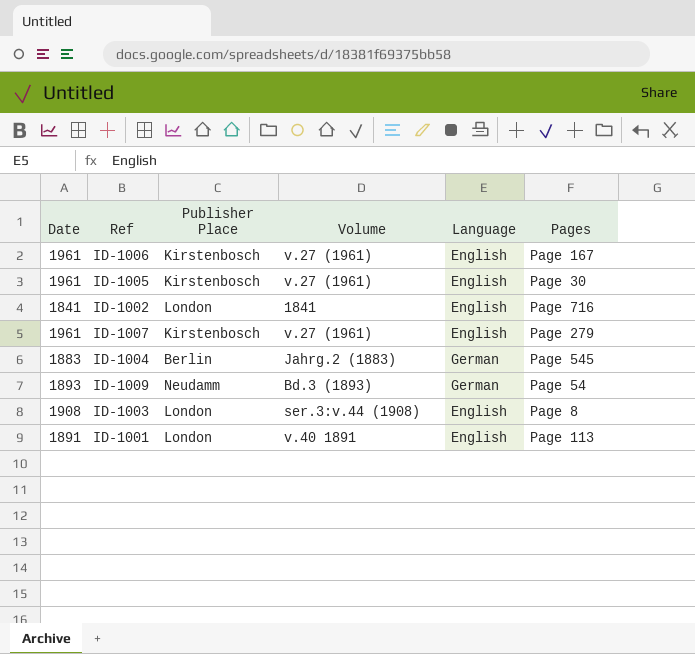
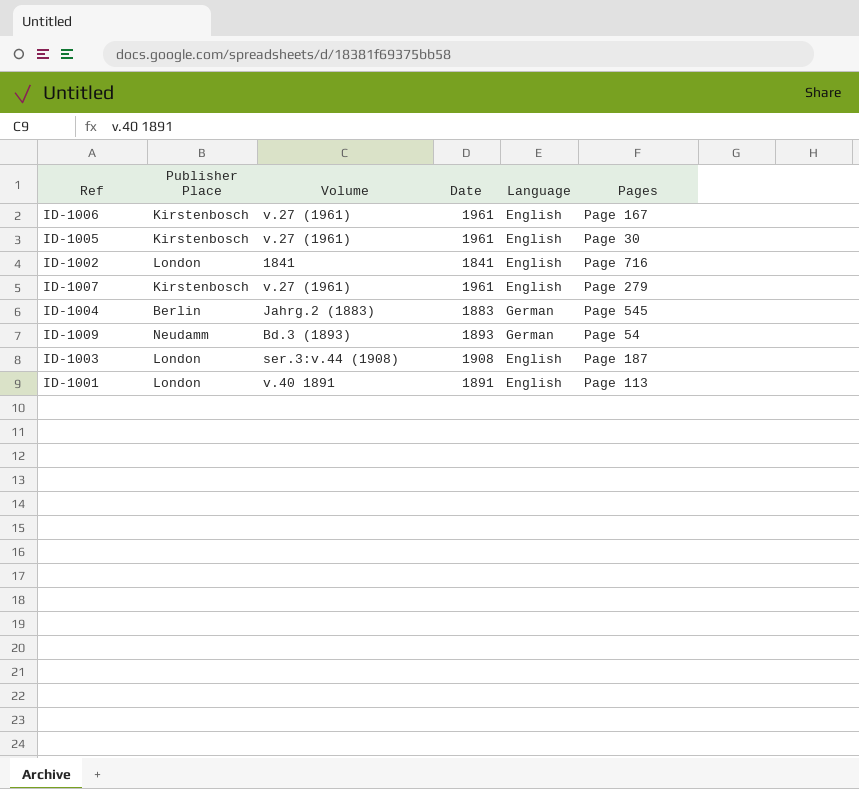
column Date | position: 1 -> 4
ID-1003 | Pages: Page 8 -> Page 187

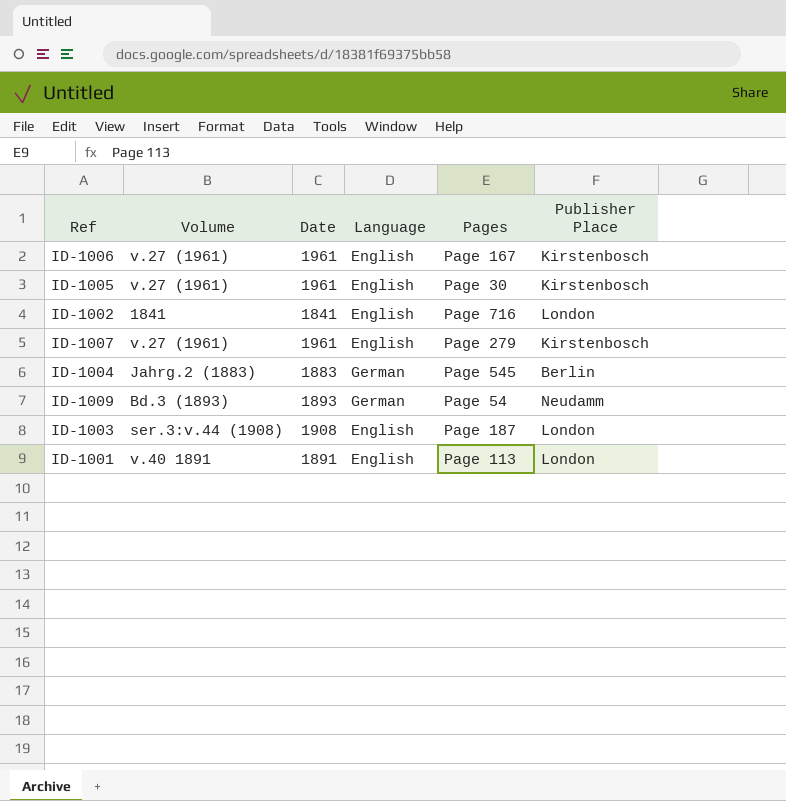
column Publisher Place | position: 2 -> 6

